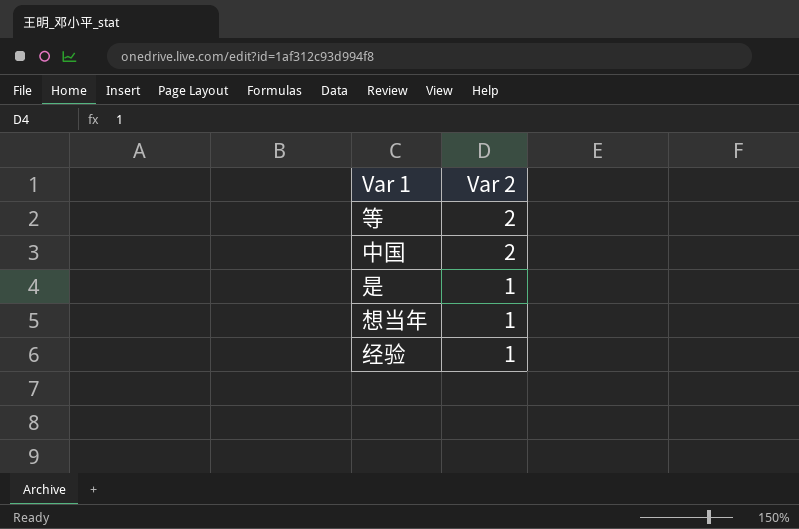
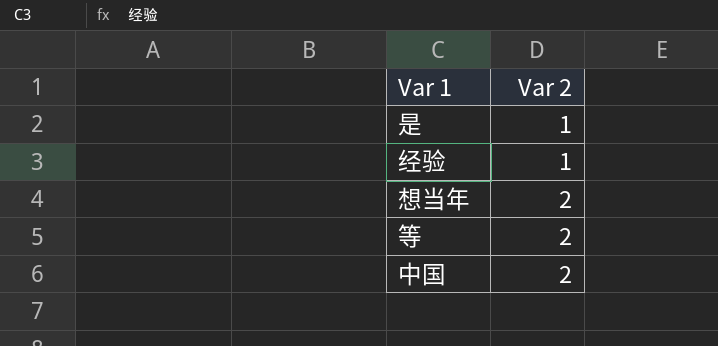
row order: Var 2 descending -> Var 2 ascending
想当年 | Var 2: 1 -> 2

